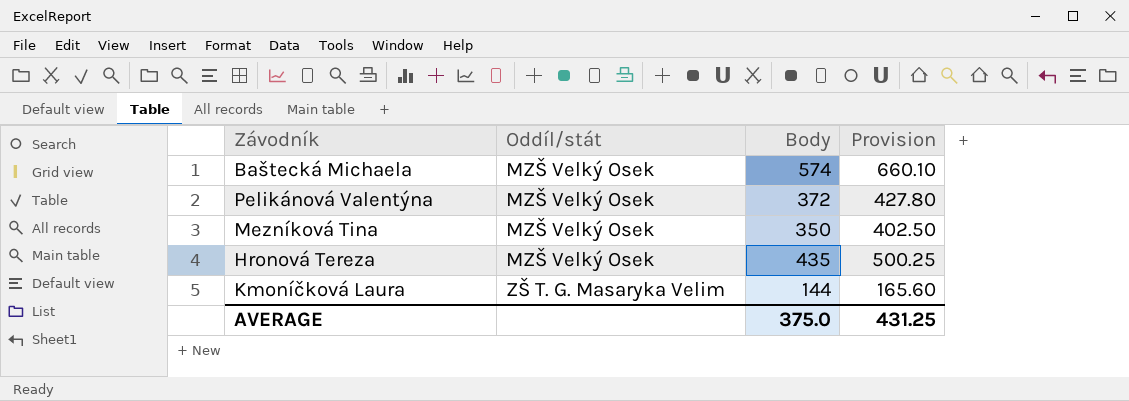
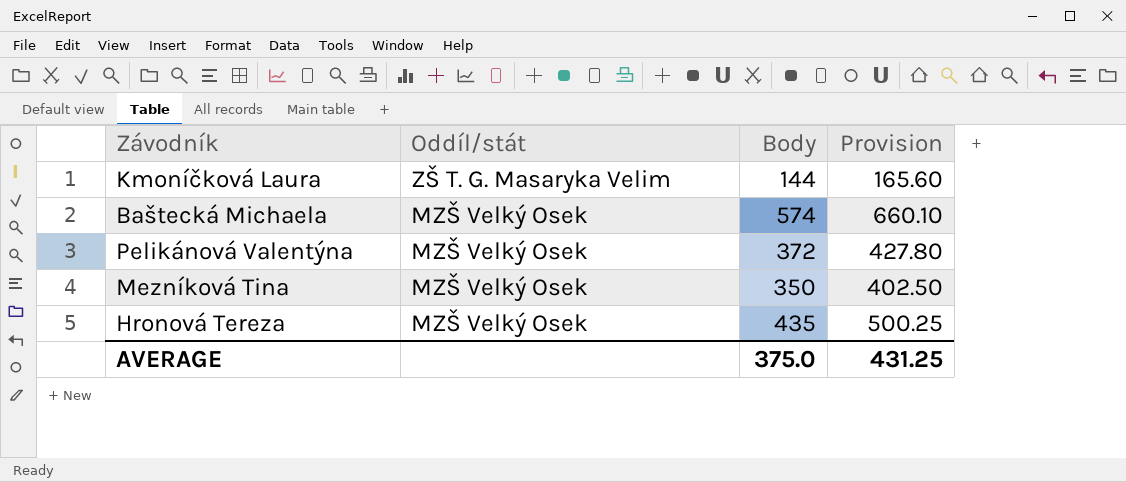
row order: Oddíl/stát ascending -> Oddíl/stát descending

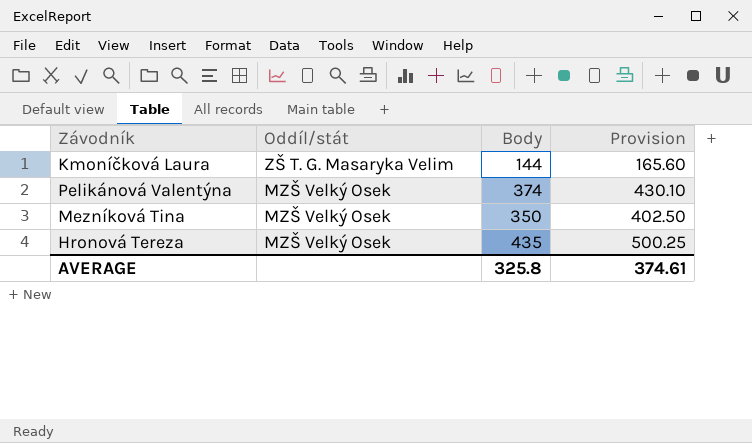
row Baštecká Michaela: MZŠ Velký Osek | 574 | 660.10 -> none
Pelikánová Valentýna | Body: 372 -> 374
Pelikánová Valentýna | Provision: 427.80 -> 430.10
AVERAGE | Body: 375.0 -> 325.8
AVERAGE | Provision: 431.25 -> 374.61

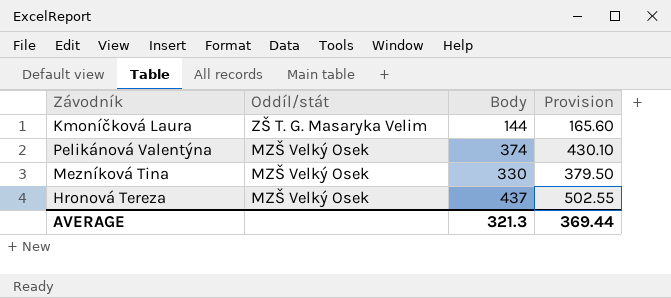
Mezníková Tina | Body: 350 -> 330
Mezníková Tina | Provision: 402.50 -> 379.50
Hronová Tereza | Body: 435 -> 437
Hronová Tereza | Provision: 500.25 -> 502.55
AVERAGE | Body: 325.8 -> 321.3
AVERAGE | Provision: 374.61 -> 369.44

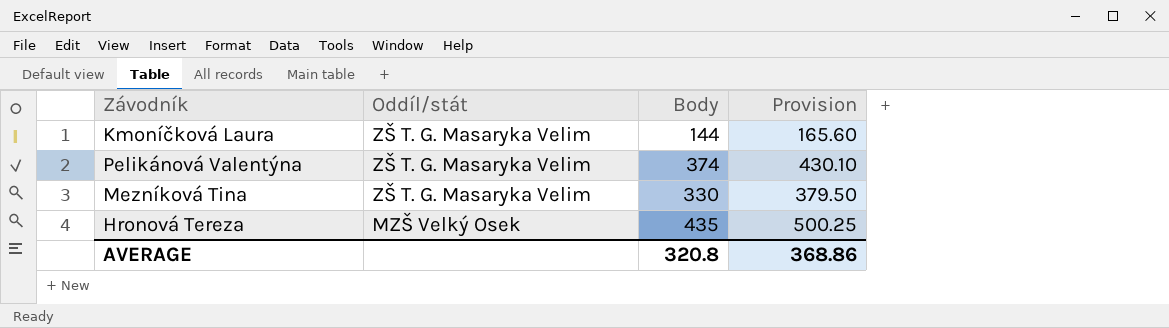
Pelikánová Valentýna | Oddíl/stát: MZŠ Velký Osek -> ZŠ T. G. Masaryka Velim
Mezníková Tina | Oddíl/stát: MZŠ Velký Osek -> ZŠ T. G. Masaryka Velim
Hronová Tereza | Body: 437 -> 435
Hronová Tereza | Provision: 502.55 -> 500.25
AVERAGE | Body: 321.3 -> 320.8
AVERAGE | Provision: 369.44 -> 368.86

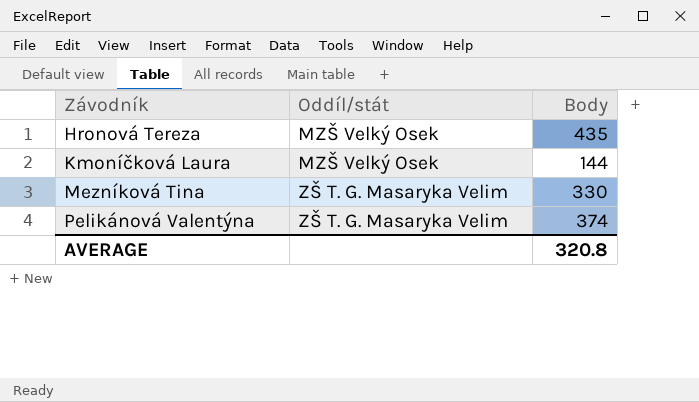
row order: Oddíl/stát descending -> Závodník ascending
column Provision | formula: [Body] * 1.15 -> none
Kmoníčková Laura | Oddíl/stát: ZŠ T. G. Masaryka Velim -> MZŠ Velký Osek

